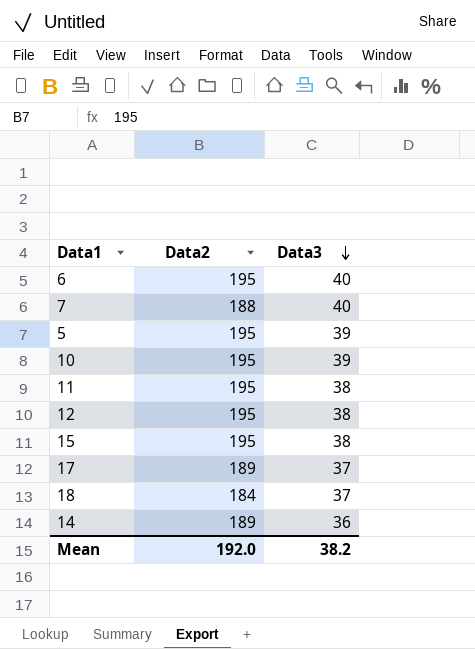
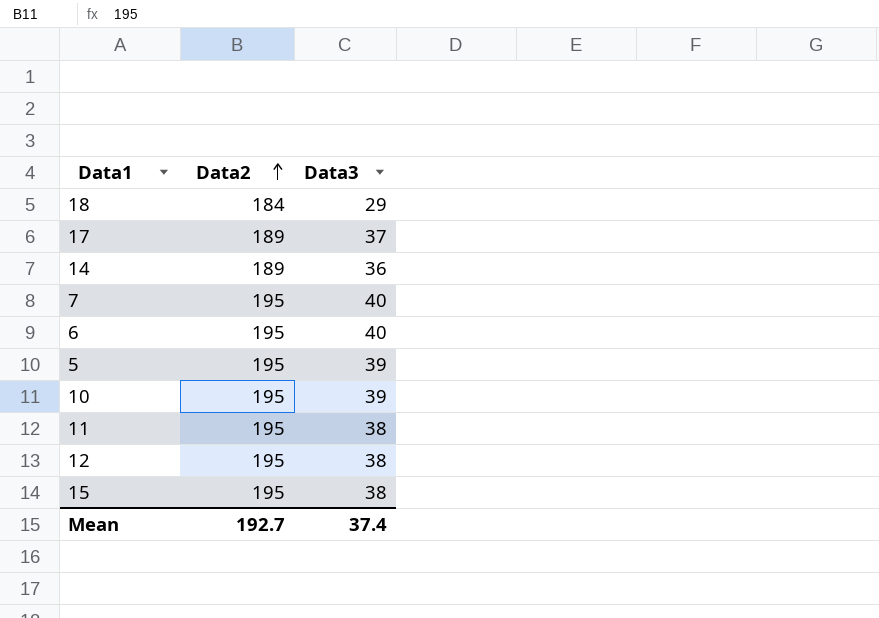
row order: Data3 descending -> Data2 ascending
18 | Data3: 37 -> 29
7 | Data2: 188 -> 195
Mean | Data2: 192.0 -> 192.7
Mean | Data3: 38.2 -> 37.4

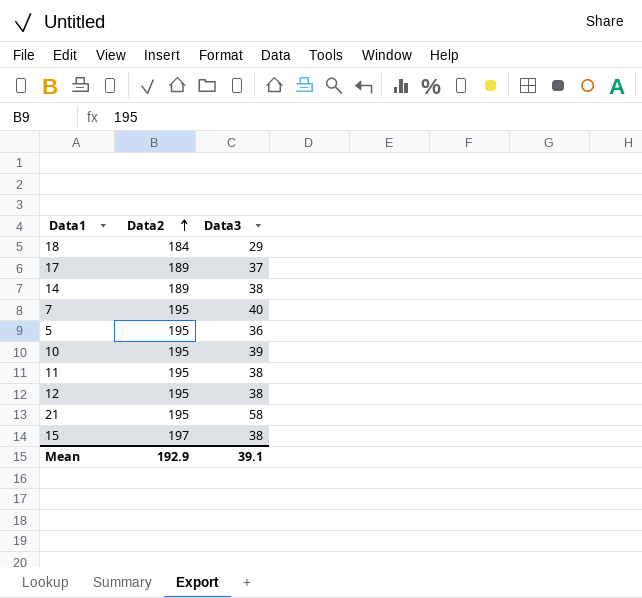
row 6: 195 | 40 -> none
14 | Data3: 36 -> 38
5 | Data3: 39 -> 36
row 21: none -> 195 | 58
15 | Data2: 195 -> 197
Mean | Data2: 192.7 -> 192.9
Mean | Data3: 37.4 -> 39.1

